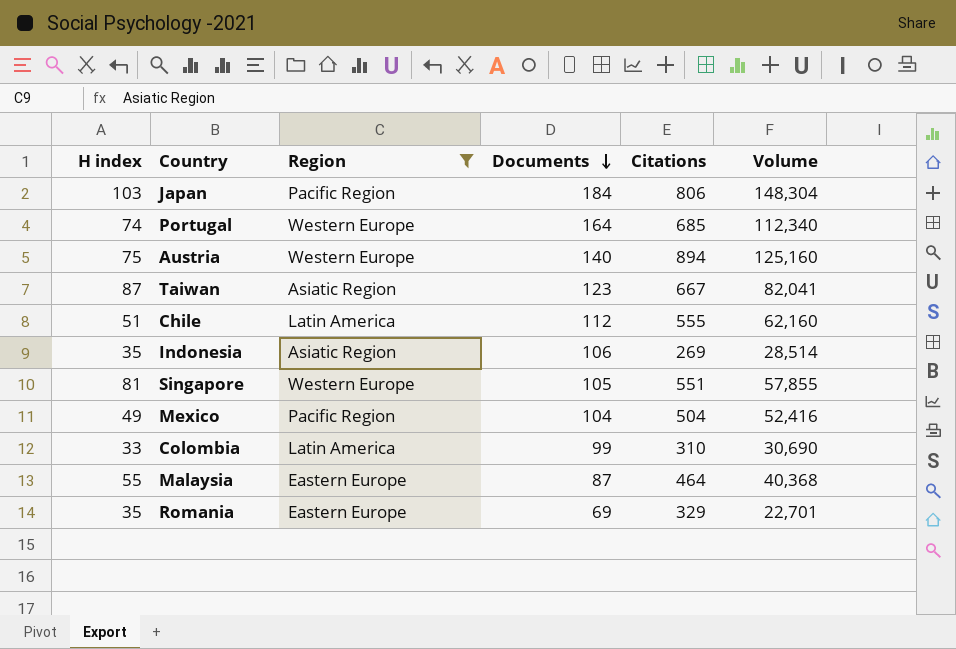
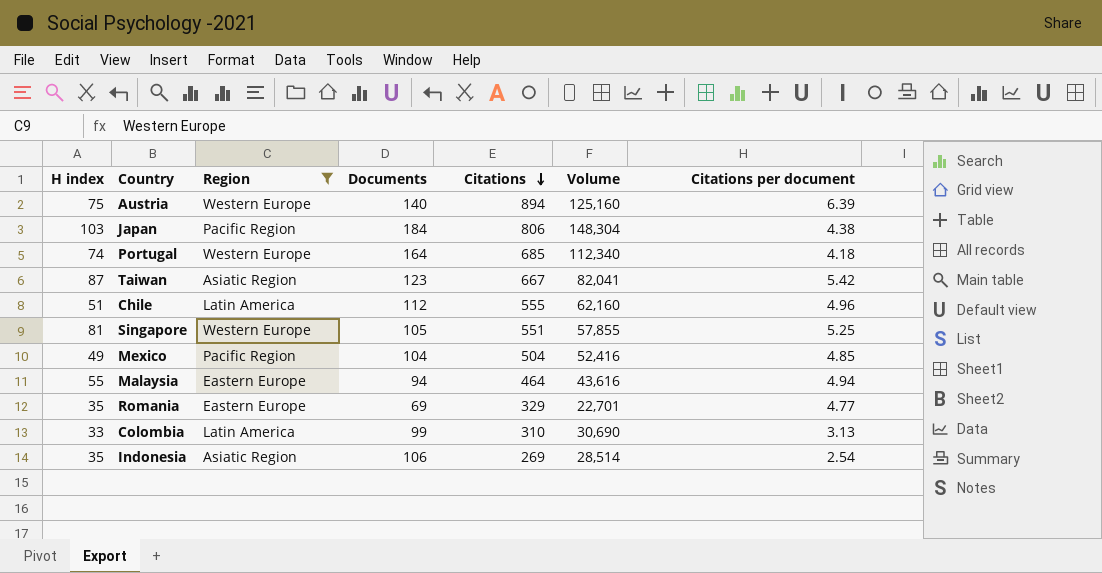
row order: Documents descending -> Citations descending
column Citations per document | formula: none -> [Citations] / [Documents]
Malaysia | Documents: 87 -> 94
Malaysia | Volume: 40,368 -> 43,616

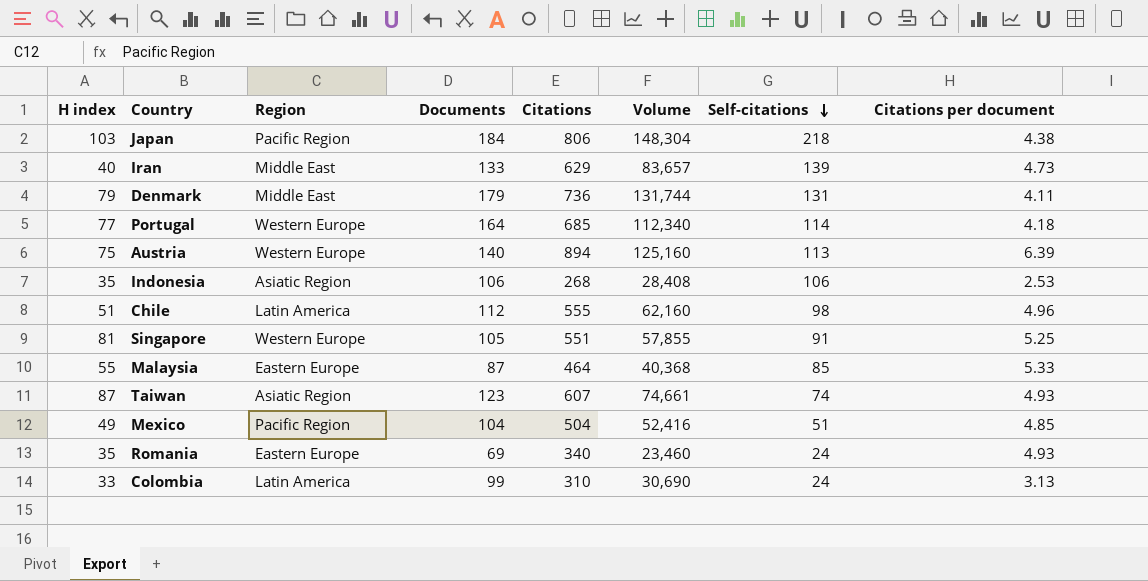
filter: Region != Middle East -> none
row order: Citations descending -> Self-citations descending
column Self-citations | position: none -> 7
Portugal | H index: 74 -> 77
Indonesia | Citations: 269 -> 268
Indonesia | Volume: 28,514 -> 28,408
Indonesia | Citations per document: 2.54 -> 2.53
Malaysia | Documents: 94 -> 87
Malaysia | Volume: 43,616 -> 40,368
Malaysia | Citations per document: 4.94 -> 5.33
Taiwan | Citations: 667 -> 607
Taiwan | Volume: 82,041 -> 74,661
Taiwan | Citations per document: 5.42 -> 4.93
Romania | Citations: 329 -> 340
Romania | Volume: 22,701 -> 23,460
Romania | Citations per document: 4.77 -> 4.93

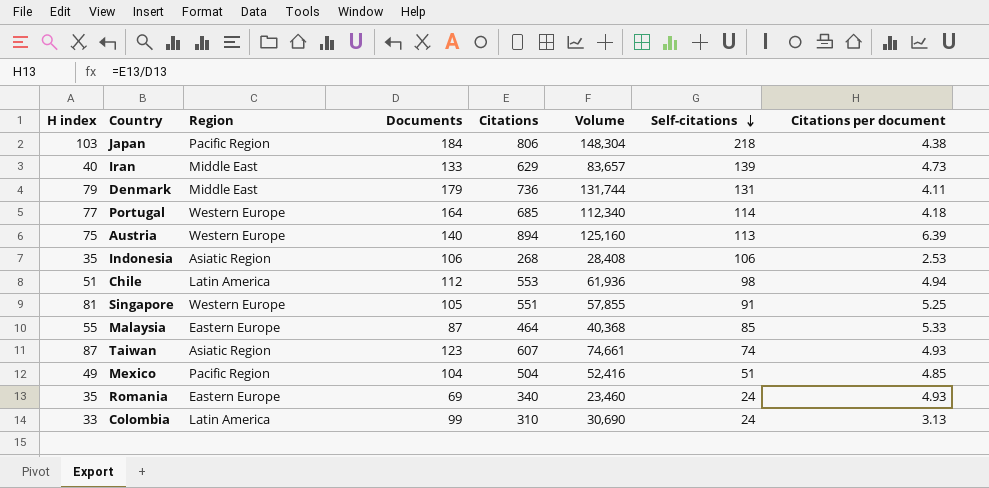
Chile | Citations: 555 -> 553
Chile | Volume: 62,160 -> 61,936
Chile | Citations per document: 4.96 -> 4.94

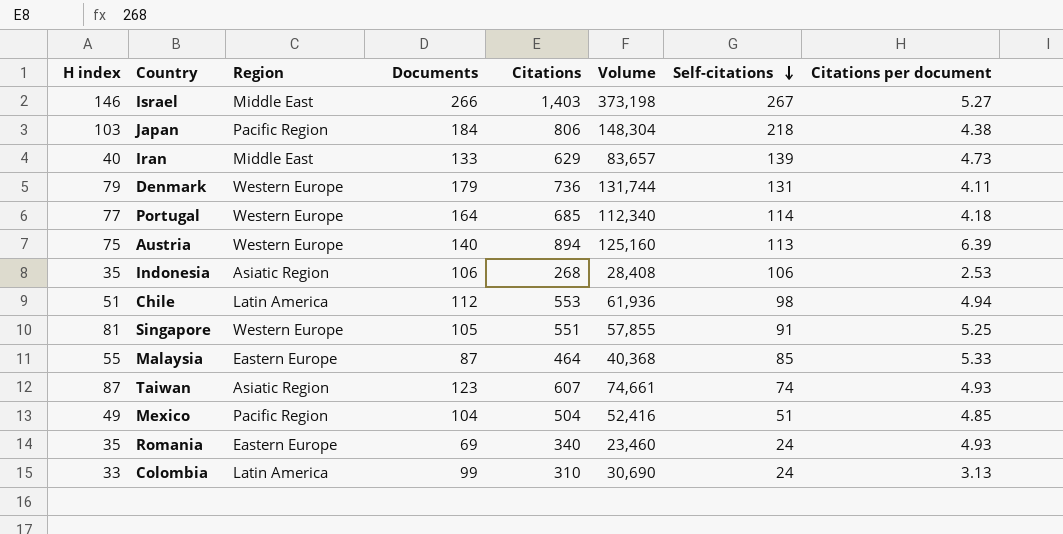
row Israel: none -> 146 | Middle East | 266 | 1,403 | 373,198 | 267 | 5.27
Denmark | Region: Middle East -> Western Europe

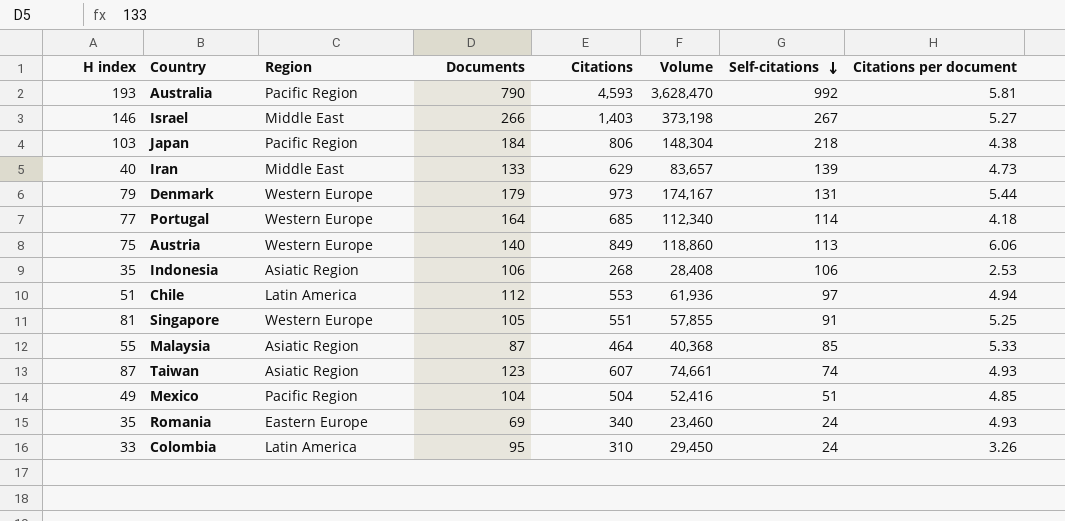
row Australia: none -> 193 | Pacific Region | 790 | 4,593 | 3,628,470 | 992 | 5.81
Denmark | Citations: 736 -> 973
Denmark | Volume: 131,744 -> 174,167
Denmark | Citations per document: 4.11 -> 5.44
Austria | Citations: 894 -> 849
Austria | Volume: 125,160 -> 118,860
Austria | Citations per document: 6.39 -> 6.06
Chile | Self-citations: 98 -> 97
Malaysia | Region: Eastern Europe -> Asiatic Region
Colombia | Documents: 99 -> 95
Colombia | Volume: 30,690 -> 29,450
Colombia | Citations per document: 3.13 -> 3.26

